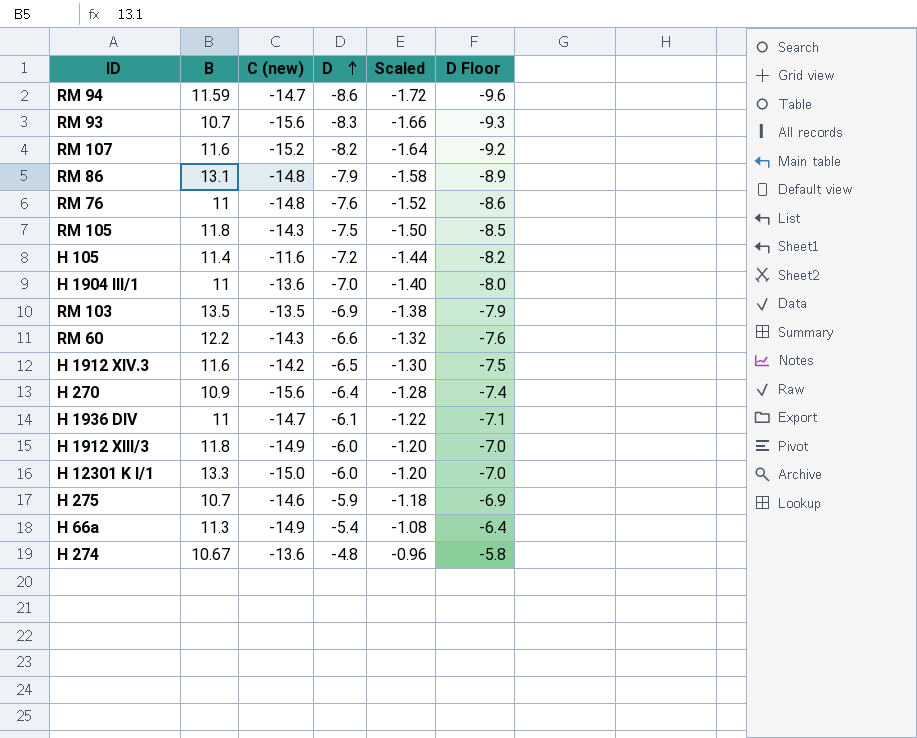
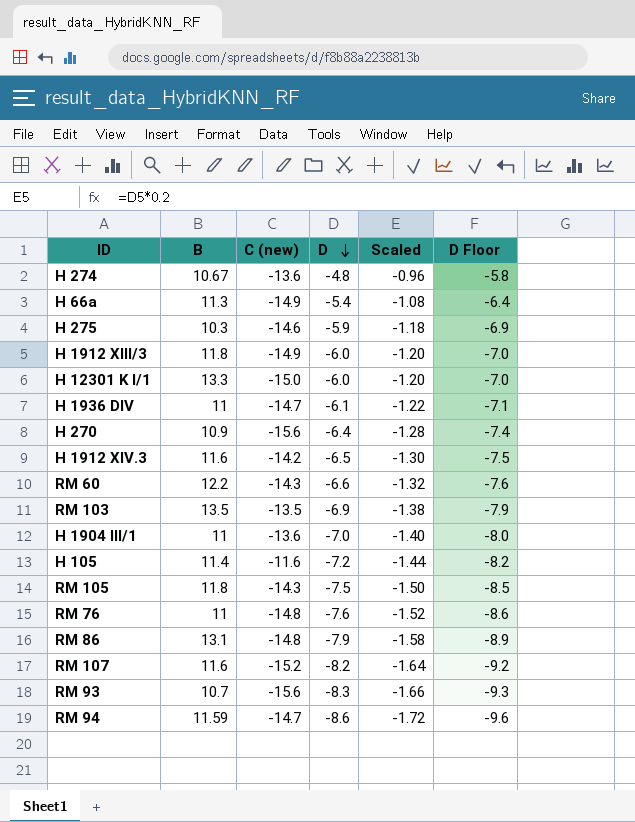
row order: D ascending -> D descending
H 275 | B: 10.7 -> 10.3

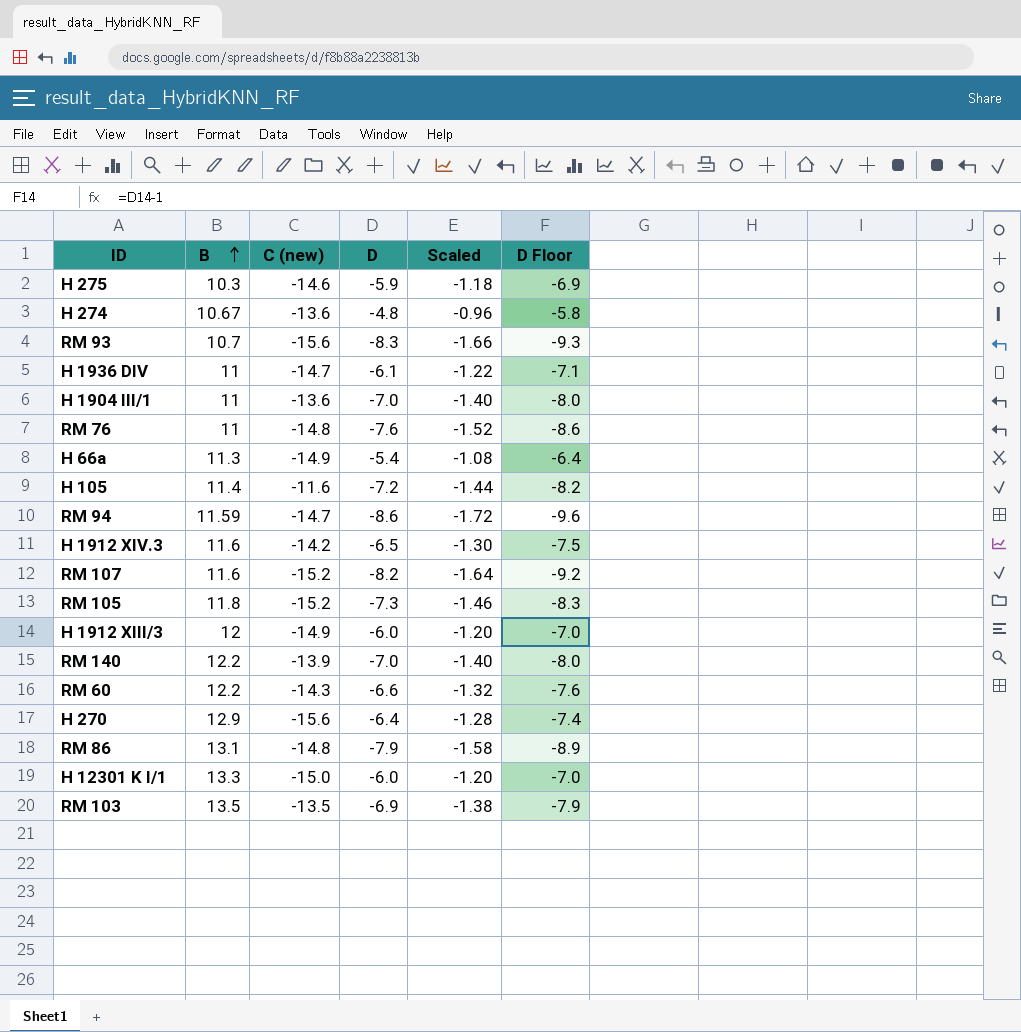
row order: D descending -> B ascending
RM 105 | C (new): -14.3 -> -15.2
RM 105 | D: -7.5 -> -7.3
RM 105 | Scaled: -1.50 -> -1.46
RM 105 | D Floor: -8.5 -> -8.3
H 1912 XIII/3 | B: 11.8 -> 12
row RM 140: none -> 12.2 | -13.9 | -7.0 | -1.40 | -8.0
H 270 | B: 10.9 -> 12.9

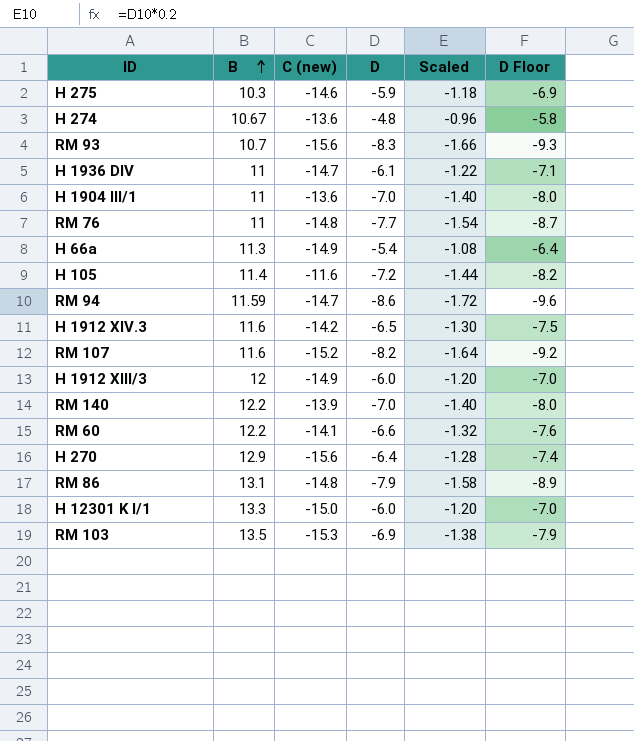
row RM 105: 11.8 | -15.2 | -7.3 | -1.46 | -8.3 -> none
RM 76 | D: -7.6 -> -7.7
RM 76 | Scaled: -1.52 -> -1.54
RM 76 | D Floor: -8.6 -> -8.7
RM 60 | C (new): -14.3 -> -14.1
RM 103 | C (new): -13.5 -> -15.3

